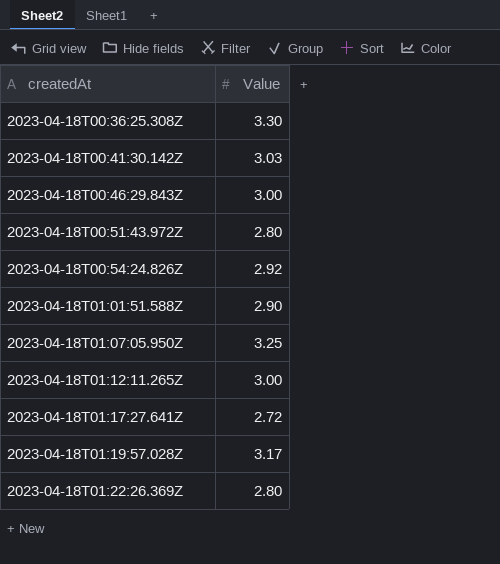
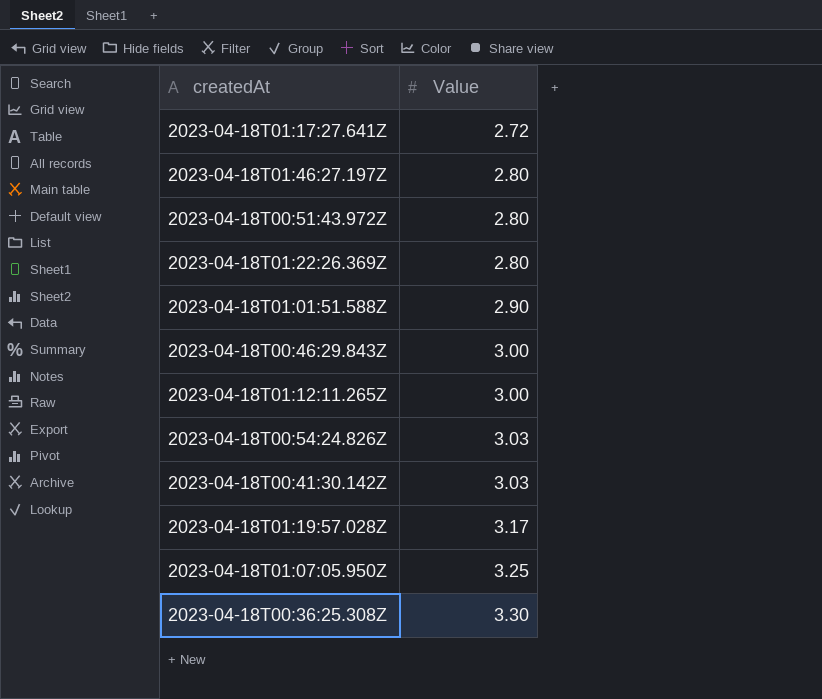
row order: createdAt ascending -> Value ascending
row 2023-04-18T01:46:27.197Z: none -> 2.80
2023-04-18T00:54:24.826Z | Value: 2.92 -> 3.03

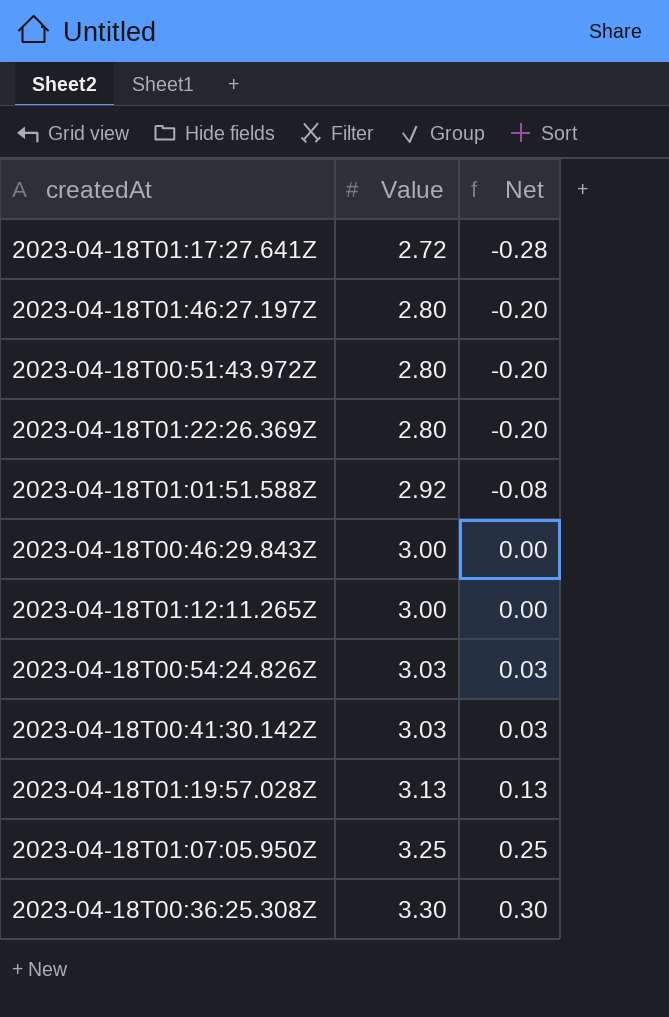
column Net | formula: none -> [Value] - 3
2023-04-18T01:01:51.588Z | Value: 2.90 -> 2.92
2023-04-18T01:19:57.028Z | Value: 3.17 -> 3.13

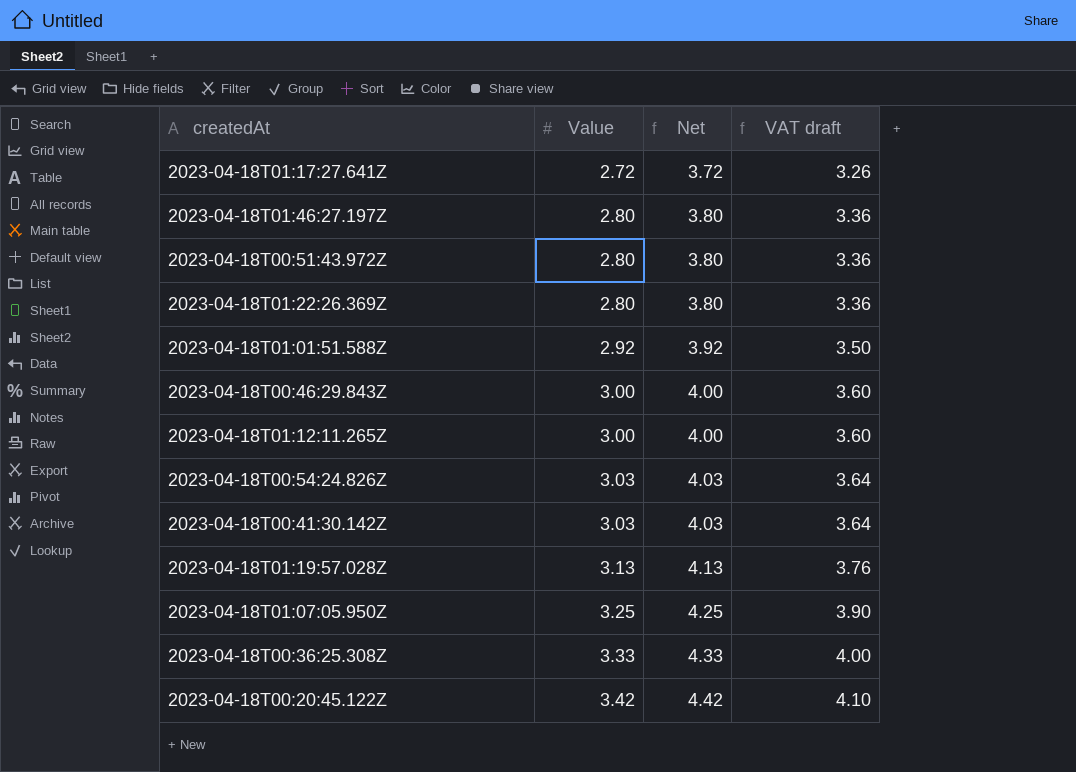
column Net | formula: [Value] - 3 -> [Value] + 1
column VAT draft | formula: none -> [Value] * 1.2
2023-04-18T00:36:25.308Z | Value: 3.30 -> 3.33
row 2023-04-18T00:20:45.122Z: none -> 3.42 | 4.42 | 4.10

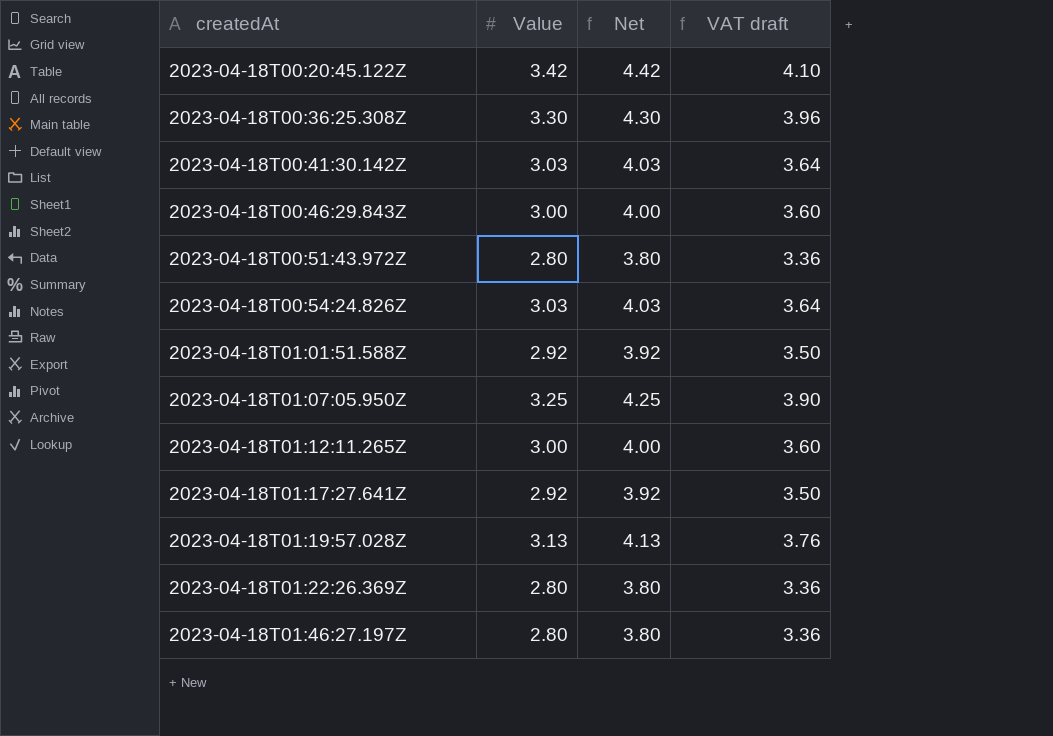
row order: Value ascending -> createdAt ascending
2023-04-18T00:36:25.308Z | Value: 3.33 -> 3.30
2023-04-18T00:36:25.308Z | Net: 4.33 -> 4.30
2023-04-18T00:36:25.308Z | VAT draft: 4.00 -> 3.96
2023-04-18T01:17:27.641Z | Value: 2.72 -> 2.92
2023-04-18T01:17:27.641Z | Net: 3.72 -> 3.92
2023-04-18T01:17:27.641Z | VAT draft: 3.26 -> 3.50

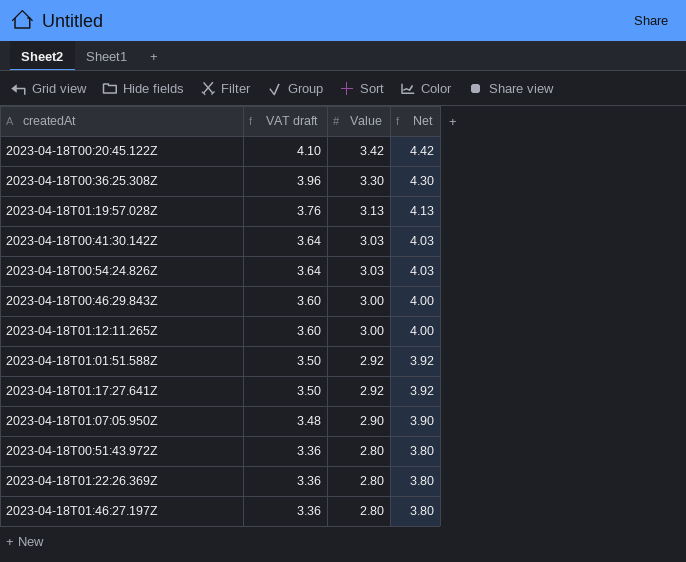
row order: createdAt ascending -> VAT draft descending
column VAT draft | position: 4 -> 2
2023-04-18T01:07:05.950Z | VAT draft: 3.90 -> 3.48
2023-04-18T01:07:05.950Z | Value: 3.25 -> 2.90
2023-04-18T01:07:05.950Z | Net: 4.25 -> 3.90

